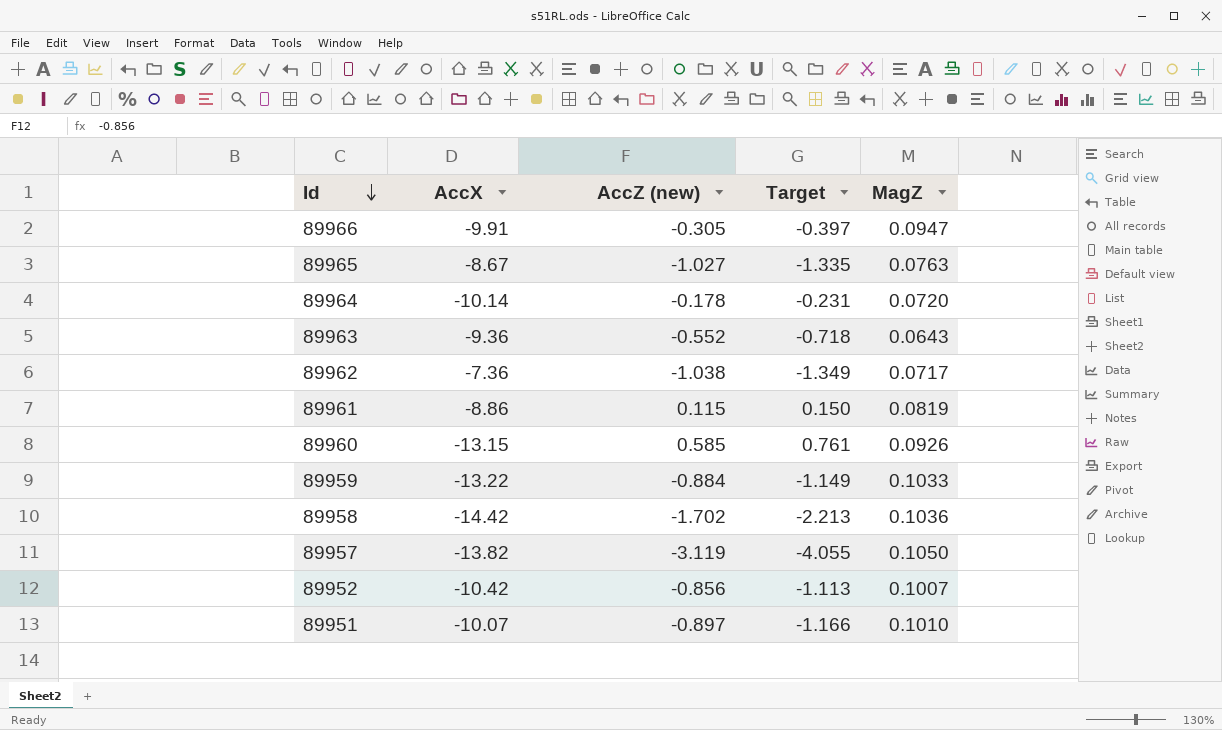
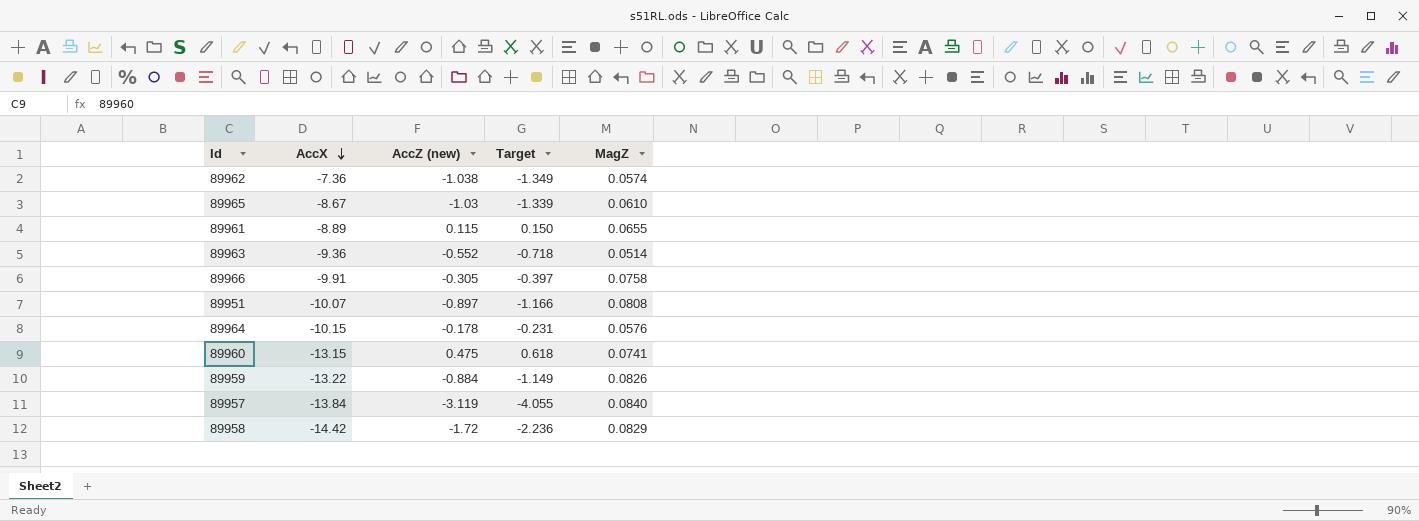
row order: Id descending -> AccX descending
row 89952: -10.42 | -0.856 | -1.113 | 0.1007 -> none
89962 | MagZ: 0.0717 -> 0.0574
89965 | AccZ (new): -1.027 -> -1.03
89965 | Target: -1.335 -> -1.339
89965 | MagZ: 0.0763 -> 0.0610
89961 | AccX: -8.86 -> -8.89
89961 | MagZ: 0.0819 -> 0.0655
89963 | MagZ: 0.0643 -> 0.0514
89966 | MagZ: 0.0947 -> 0.0758
89951 | MagZ: 0.1010 -> 0.0808
89964 | AccX: -10.14 -> -10.15
89964 | MagZ: 0.0720 -> 0.0576
89960 | AccZ (new): 0.585 -> 0.475
89960 | Target: 0.761 -> 0.618
89960 | MagZ: 0.0926 -> 0.0741
89959 | MagZ: 0.1033 -> 0.0826
89957 | AccX: -13.82 -> -13.84
89957 | MagZ: 0.1050 -> 0.0840
89958 | AccZ (new): -1.702 -> -1.72
89958 | Target: -2.213 -> -2.236
89958 | MagZ: 0.1036 -> 0.0829

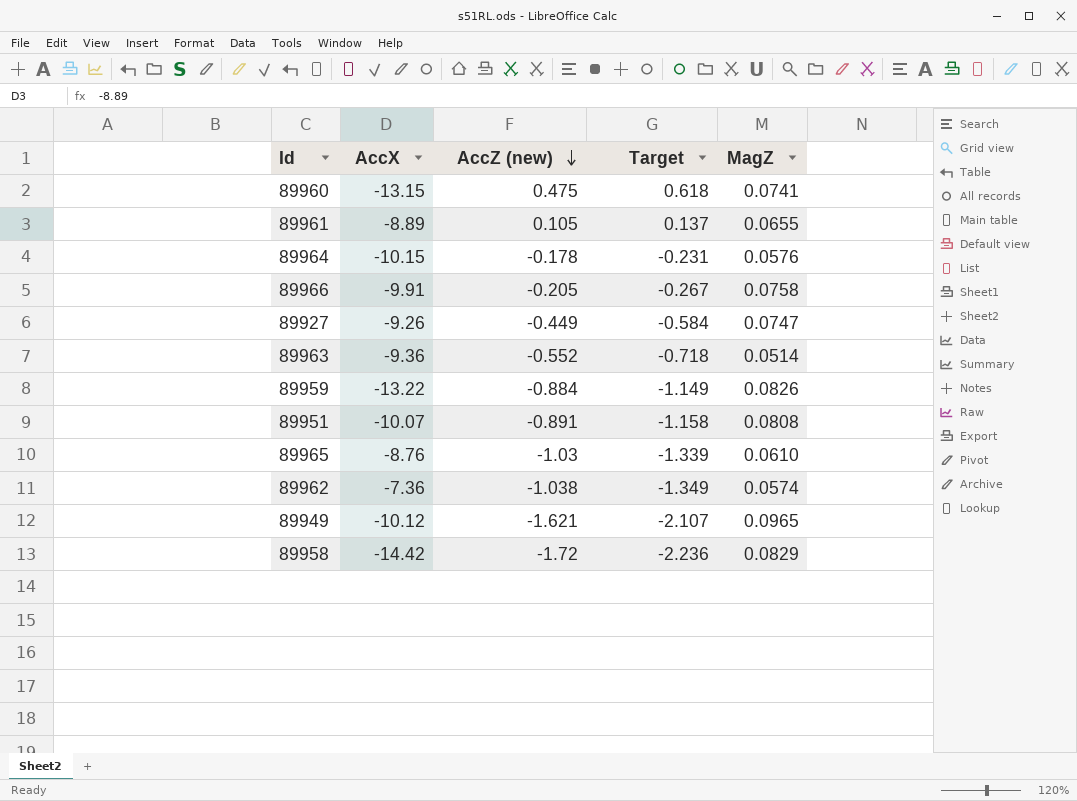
row order: AccX descending -> AccZ (new) descending
row 89957: -13.84 | -3.119 | -4.055 | 0.0840 -> none
89961 | AccZ (new): 0.115 -> 0.105
89961 | Target: 0.150 -> 0.137
89966 | AccZ (new): -0.305 -> -0.205
89966 | Target: -0.397 -> -0.267
row 89927: none -> -9.26 | -0.449 | -0.584 | 0.0747
89951 | AccZ (new): -0.897 -> -0.891
89951 | Target: -1.166 -> -1.158
89965 | AccX: -8.67 -> -8.76
row 89949: none -> -10.12 | -1.621 | -2.107 | 0.0965

